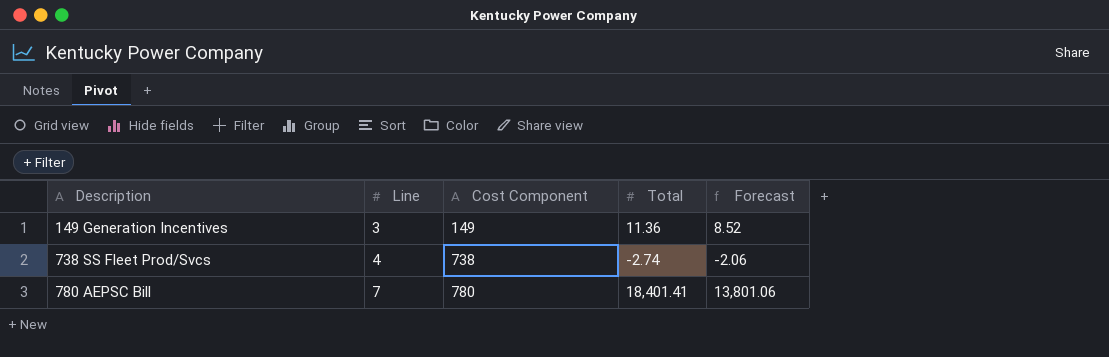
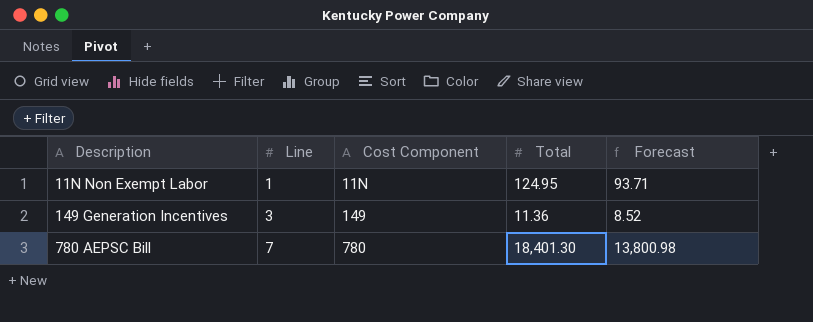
row 738 SS Fleet Prod/Svcs: 4 | 738 | -2.74 | -2.06 -> none
row 11N Non Exempt Labor: none -> 1 | 11N | 124.95 | 93.71
780 AEPSC Bill | Total: 18,401.41 -> 18,401.30
780 AEPSC Bill | Forecast: 13,801.06 -> 13,800.98

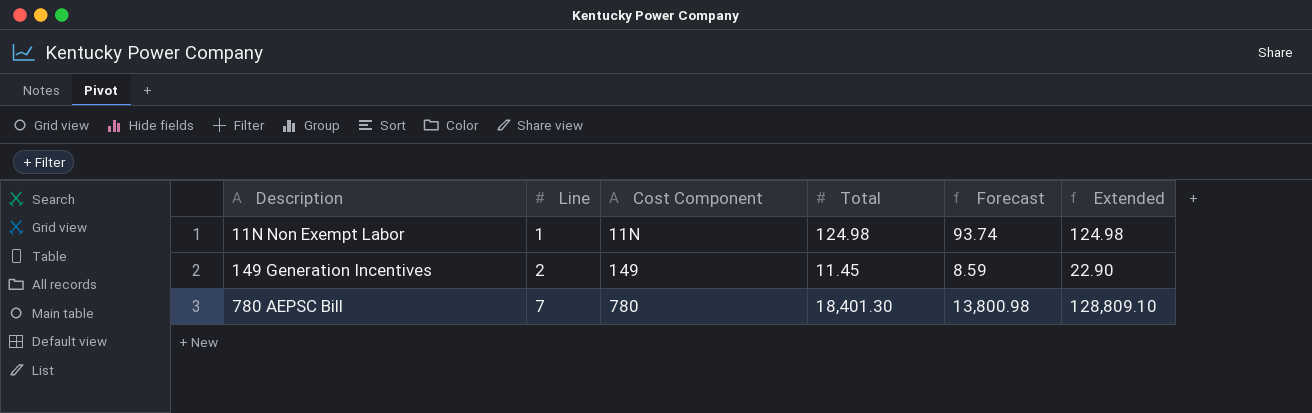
column Extended | formula: none -> [Line] * [Total]
11N Non Exempt Labor | Total: 124.95 -> 124.98
11N Non Exempt Labor | Forecast: 93.71 -> 93.74
149 Generation Incentives | Line: 3 -> 2
149 Generation Incentives | Total: 11.36 -> 11.45
149 Generation Incentives | Forecast: 8.52 -> 8.59

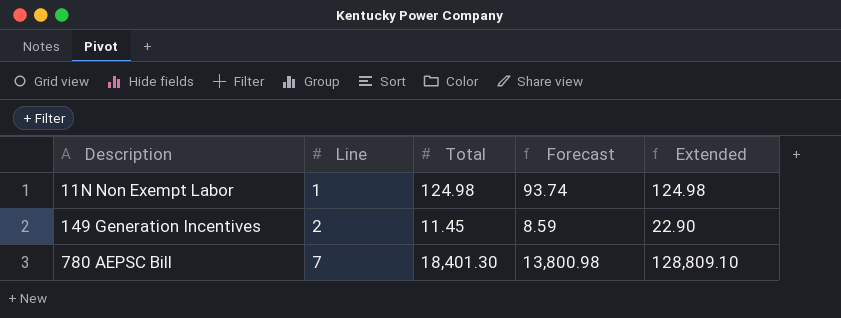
column Cost Component | position: 3 -> none

